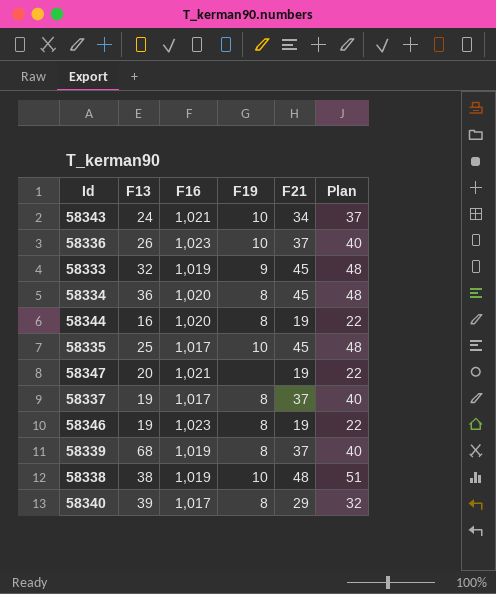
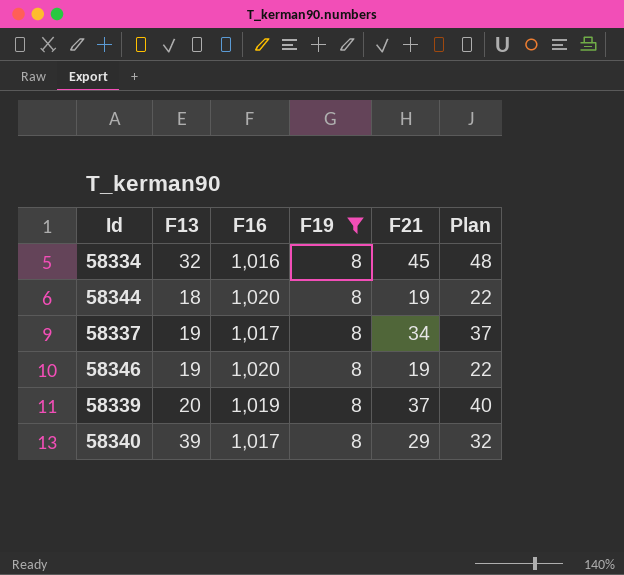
filter: none -> F19 = 8
58334 | F13: 36 -> 32
58334 | F16: 1,020 -> 1,016
58344 | F13: 16 -> 18
58337 | F21: 37 -> 34
58337 | Plan: 40 -> 37
58346 | F16: 1,023 -> 1,020
58339 | F13: 68 -> 20

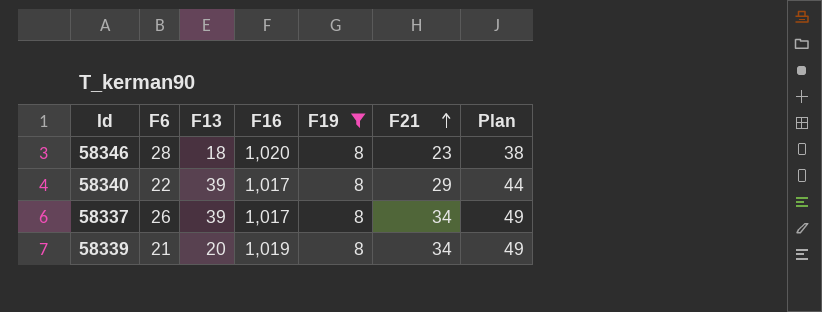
row order: none -> F21 ascending
column F6 | position: none -> 2
column Plan | formula: [F21] + 3 -> [F21] + 15
row 58334: 32 | 1,016 | 8 | 45 | 48 -> none
row 58344: 18 | 1,020 | 8 | 19 | 22 -> none
58346 | F13: 19 -> 18
58346 | F21: 19 -> 23
58337 | F13: 19 -> 39
58339 | F21: 37 -> 34

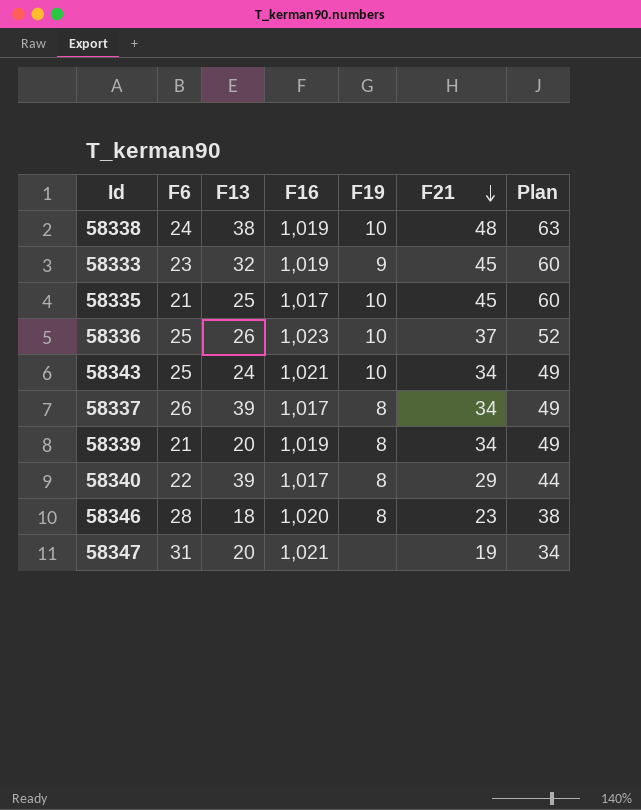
filter: F19 = 8 -> none
row order: F21 ascending -> F21 descending

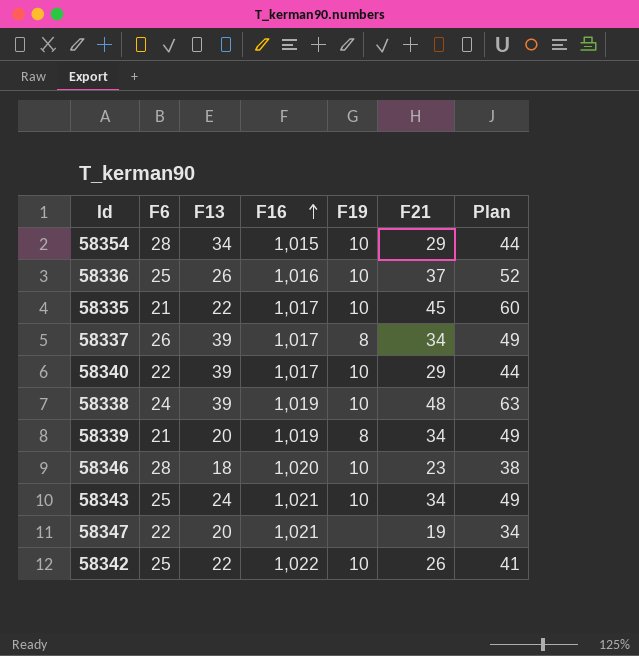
row order: F21 descending -> F16 ascending
row 58333: 23 | 32 | 1,019 | 9 | 45 | 60 -> none
row 58354: none -> 28 | 34 | 1,015 | 10 | 29 | 44
58336 | F16: 1,023 -> 1,016
58335 | F13: 25 -> 22
58340 | F19: 8 -> 10
58338 | F13: 38 -> 39
58346 | F19: 8 -> 10
58347 | F6: 31 -> 22
row 58342: none -> 25 | 22 | 1,022 | 10 | 26 | 41

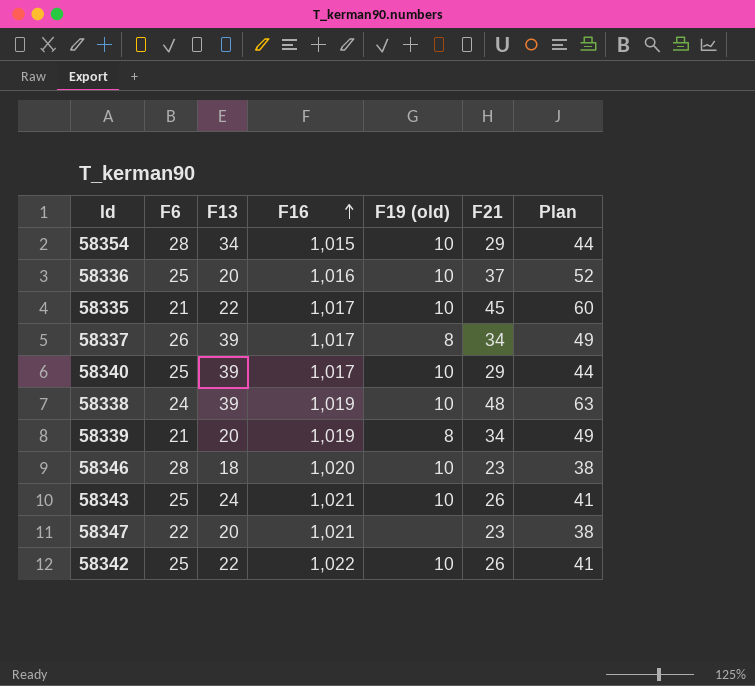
column name: F19 -> F19 (old)
58336 | F13: 26 -> 20
58340 | F6: 22 -> 25
58343 | F21: 34 -> 26
58343 | Plan: 49 -> 41
58347 | F21: 19 -> 23
58347 | Plan: 34 -> 38

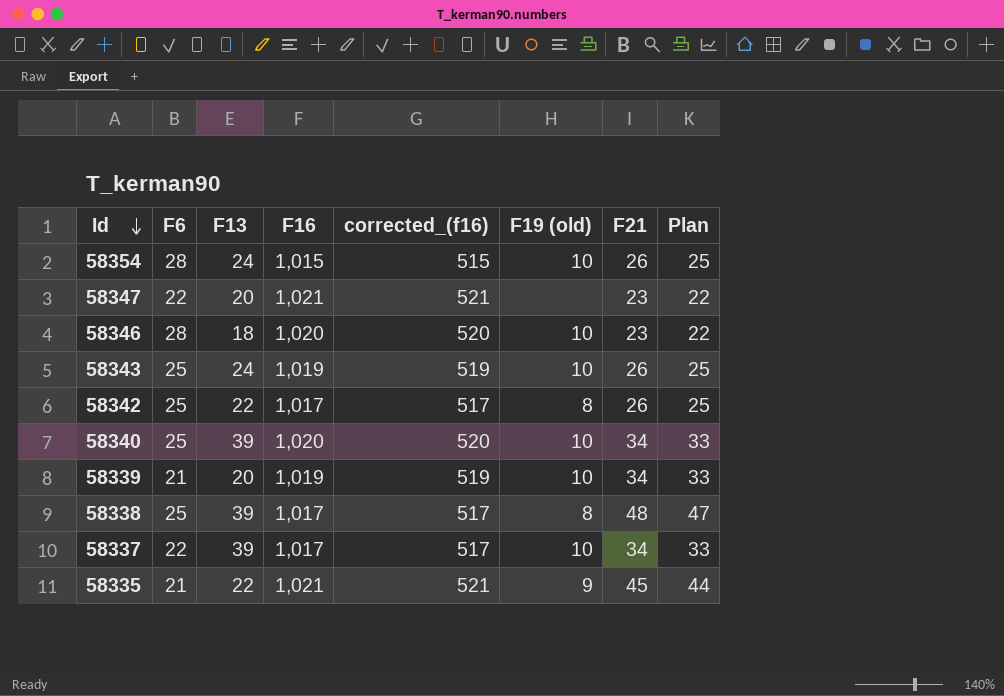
row order: F16 ascending -> Id descending
column corrected_(f16) | formula: none -> [F16] - 500
column Plan | formula: [F21] + 15 -> [F21] - 1
row 58336: 25 | 20 | 1,016 | 10 | 37 | 52 -> none
58354 | F13: 34 -> 24
58354 | F21: 29 -> 26
58343 | F16: 1,021 -> 1,019
58342 | F16: 1,022 -> 1,017
58342 | F19 (old): 10 -> 8
58340 | F16: 1,017 -> 1,020
58340 | F21: 29 -> 34
58339 | F19 (old): 8 -> 10
58338 | F6: 24 -> 25
58338 | F16: 1,019 -> 1,017
58338 | F19 (old): 10 -> 8
58337 | F6: 26 -> 22
58337 | F19 (old): 8 -> 10
58335 | F16: 1,017 -> 1,021
58335 | F19 (old): 10 -> 9

